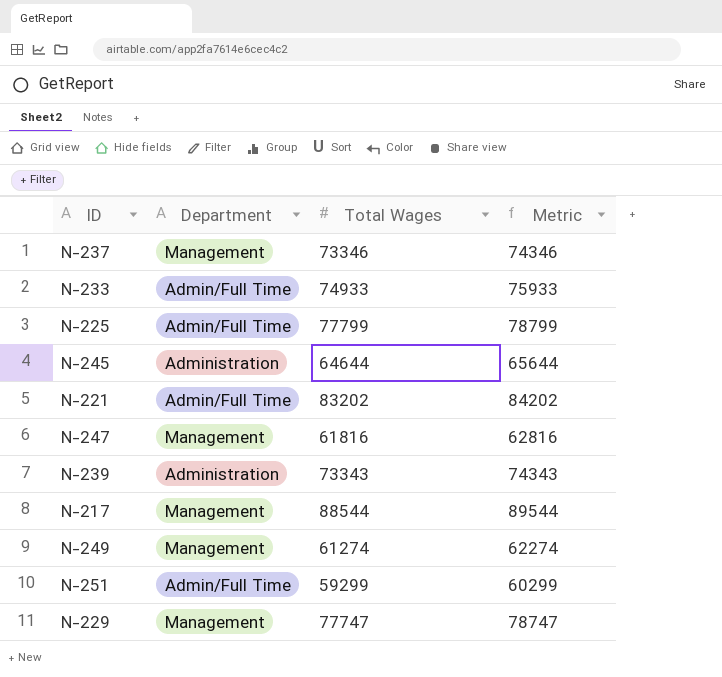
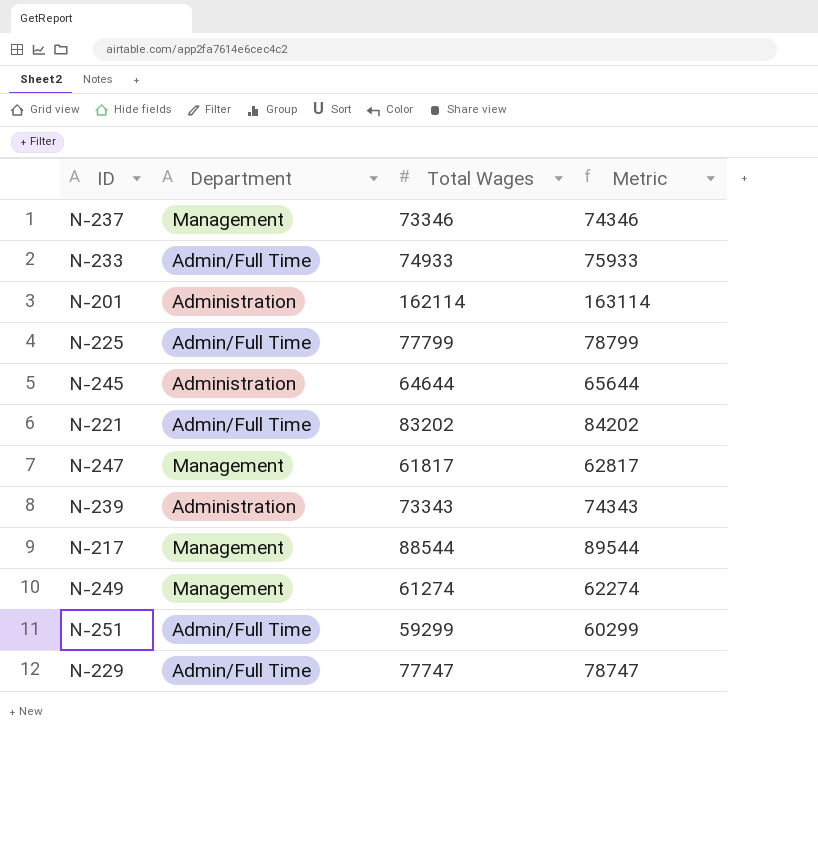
row N-201: none -> Administration | 162114 | 163114
N-247 | Total Wages: 61816 -> 61817
N-247 | Metric: 62816 -> 62817
N-229 | Department: Management -> Admin/Full Time

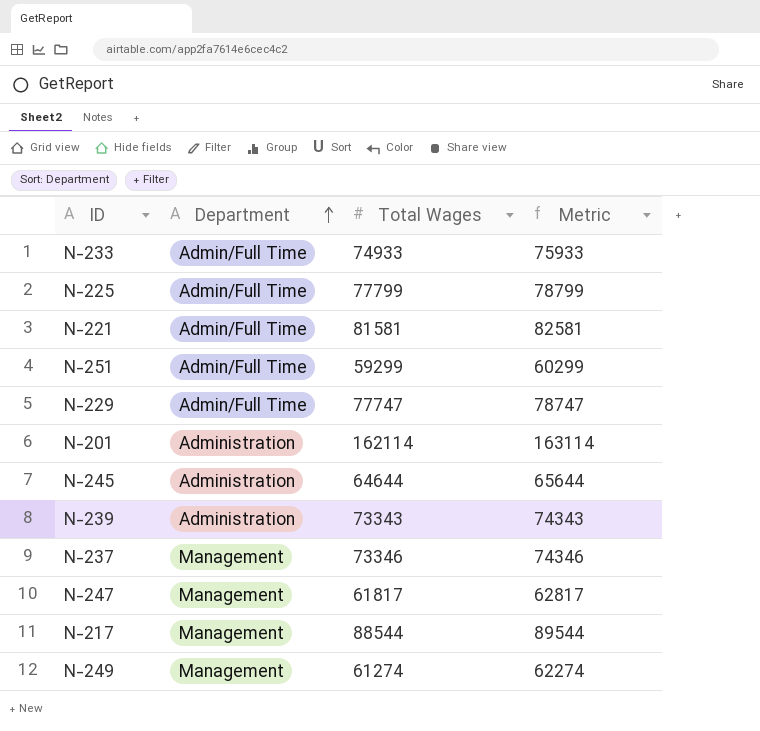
row order: none -> Department ascending
N-221 | Total Wages: 83202 -> 81581
N-221 | Metric: 84202 -> 82581

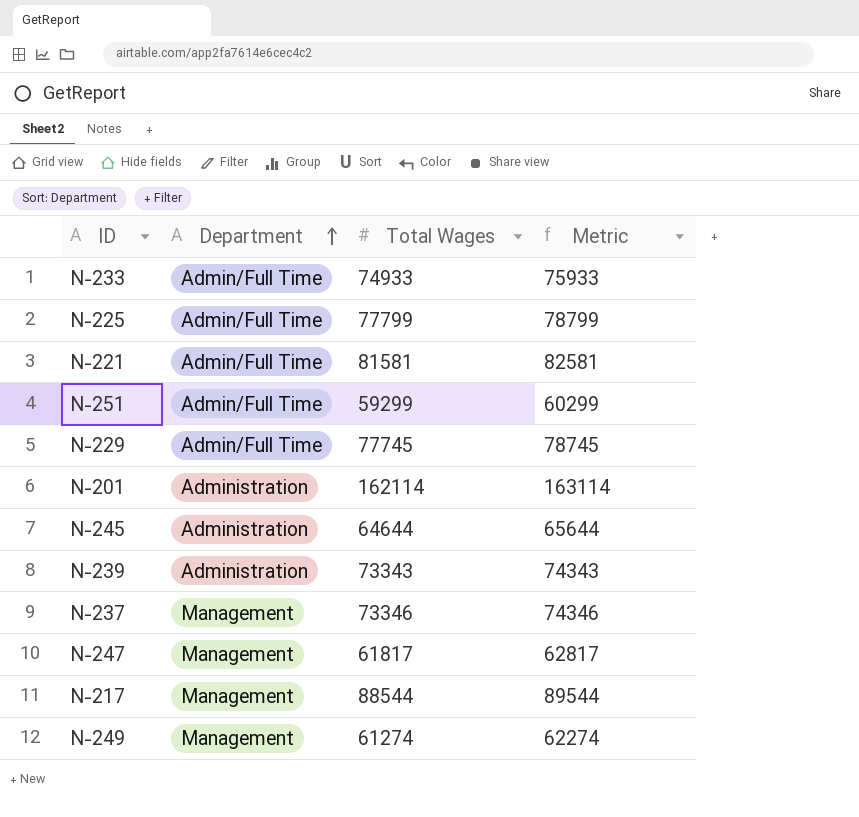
N-229 | Total Wages: 77747 -> 77745
N-229 | Metric: 78747 -> 78745

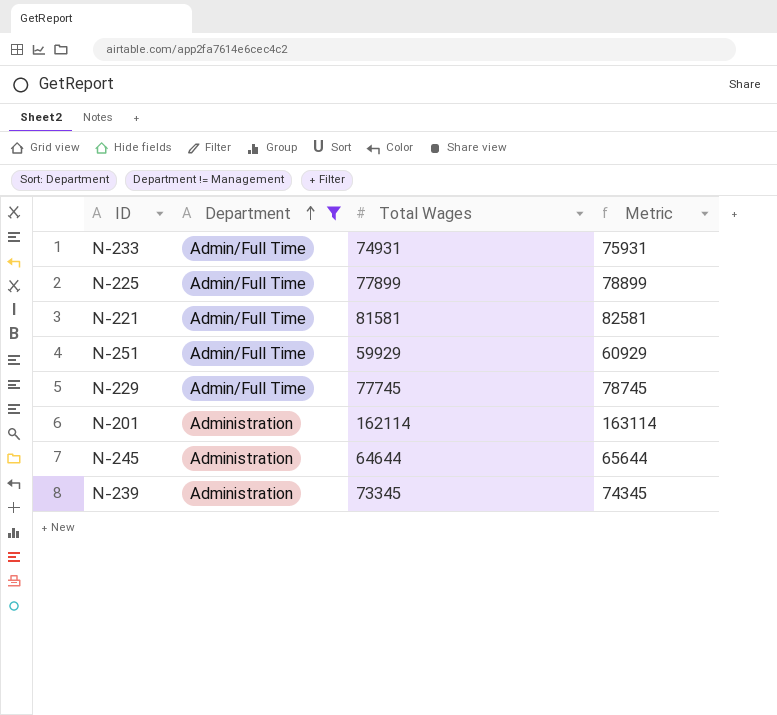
filter: none -> Department != Management
N-233 | Total Wages: 74933 -> 74931
N-233 | Metric: 75933 -> 75931
N-225 | Total Wages: 77799 -> 77899
N-225 | Metric: 78799 -> 78899
N-251 | Total Wages: 59299 -> 59929
N-251 | Metric: 60299 -> 60929
N-239 | Total Wages: 73343 -> 73345
N-239 | Metric: 74343 -> 74345

